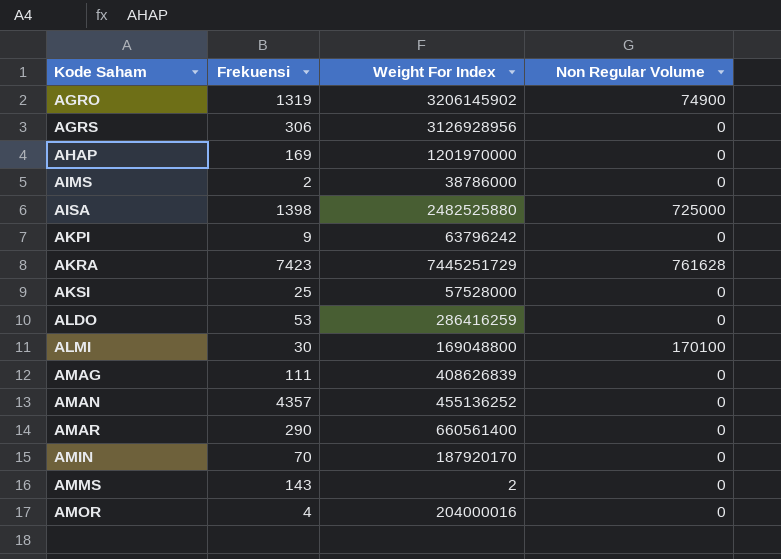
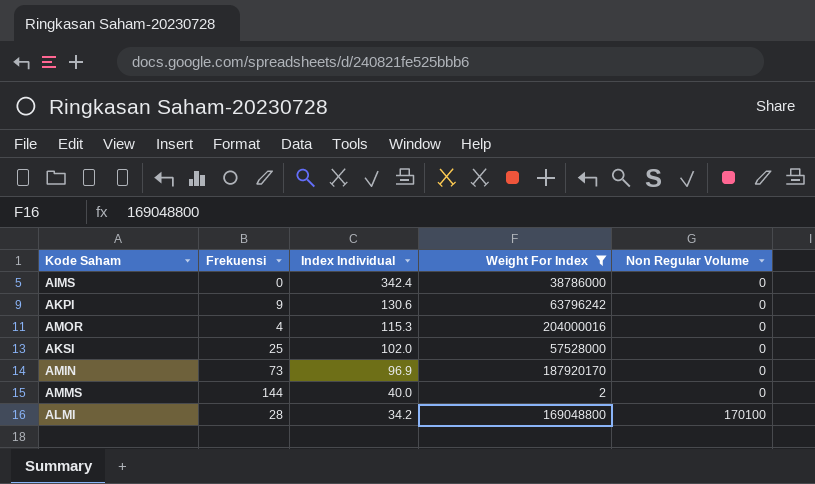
filter: none -> Weight For Index <= 204000016
row order: Kode Saham ascending -> Index Individual descending
column Index Individual | position: none -> 3
AIMS | Frekuensi: 2 -> 0
AMIN | Frekuensi: 70 -> 73
AMMS | Frekuensi: 143 -> 144
ALMI | Frekuensi: 30 -> 28

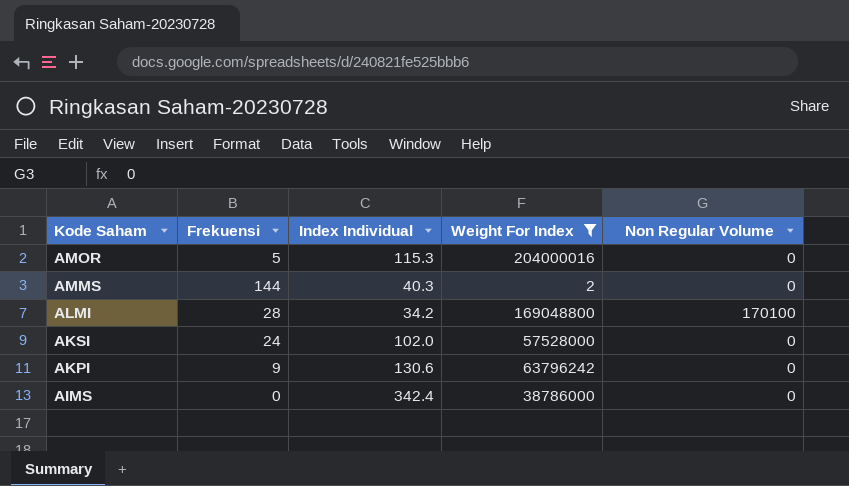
row order: Index Individual descending -> Kode Saham descending
row AMIN: 73 | 96.9 | 187920170 | 0 -> none
AMOR | Frekuensi: 4 -> 5
AMMS | Index Individual: 40.0 -> 40.3
AKSI | Frekuensi: 25 -> 24

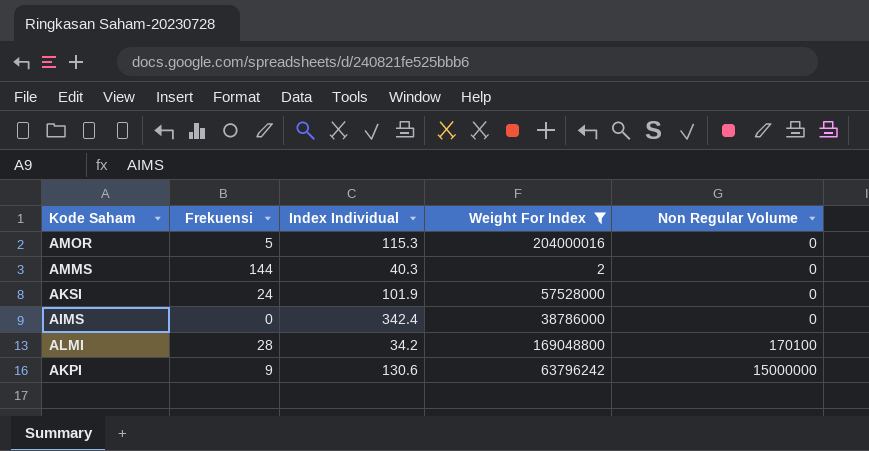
row order: Kode Saham descending -> Non Regular Volume ascending
AKSI | Index Individual: 102.0 -> 101.9
AKPI | Non Regular Volume: 0 -> 15000000

